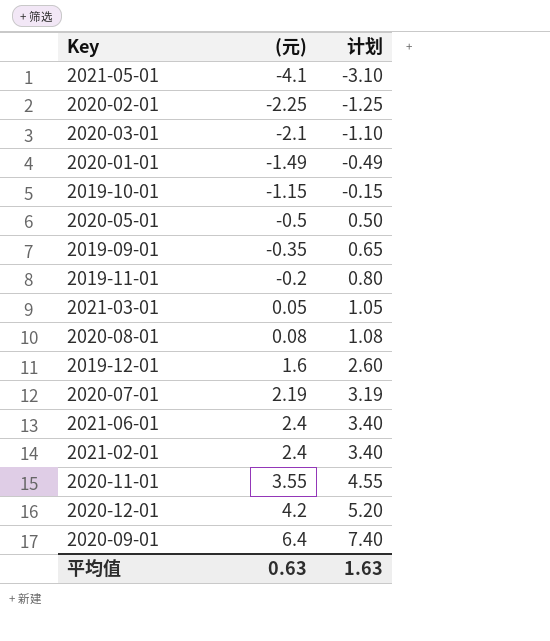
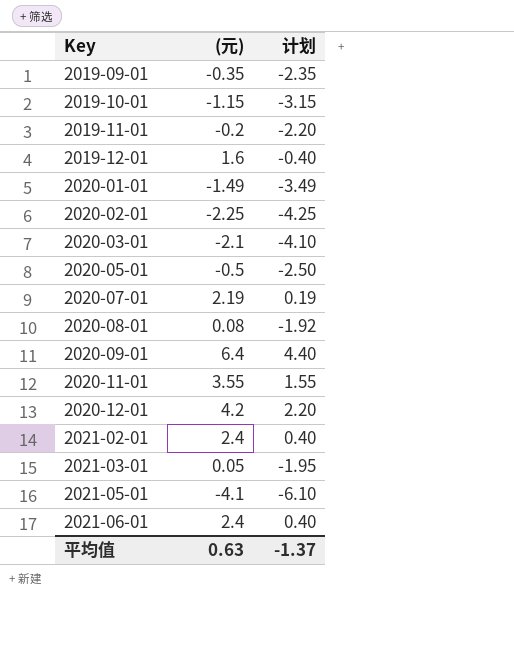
row order: (元) ascending -> Key ascending
column 计划 | formula: [(元)] + 1 -> [(元)] - 2
平均值 | 计划: 1.63 -> -1.37

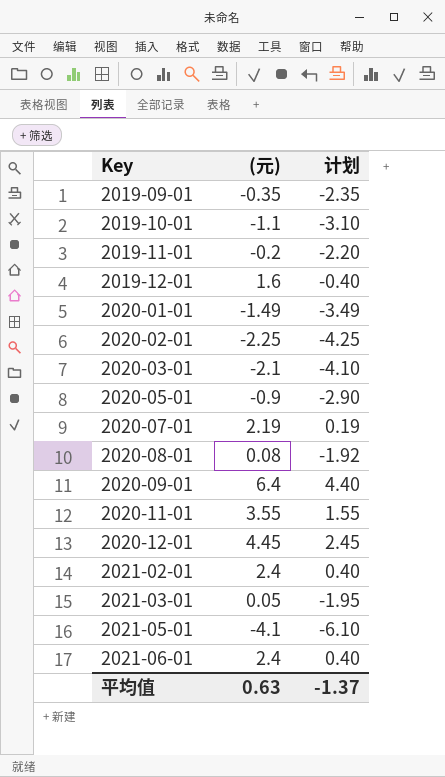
2019-10-01 | (元): -1.15 -> -1.1
2019-10-01 | 计划: -3.15 -> -3.10
2020-05-01 | (元): -0.5 -> -0.9
2020-05-01 | 计划: -2.50 -> -2.90
2020-12-01 | (元): 4.2 -> 4.45
2020-12-01 | 计划: 2.20 -> 2.45

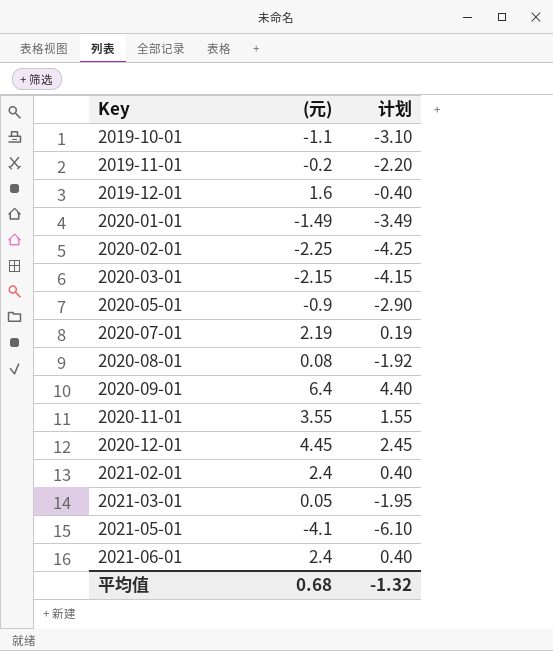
row 2019-09-01: -0.35 | -2.35 -> none
2020-03-01 | (元): -2.1 -> -2.15
2020-03-01 | 计划: -4.10 -> -4.15
平均值 | (元): 0.63 -> 0.68
平均值 | 计划: -1.37 -> -1.32

